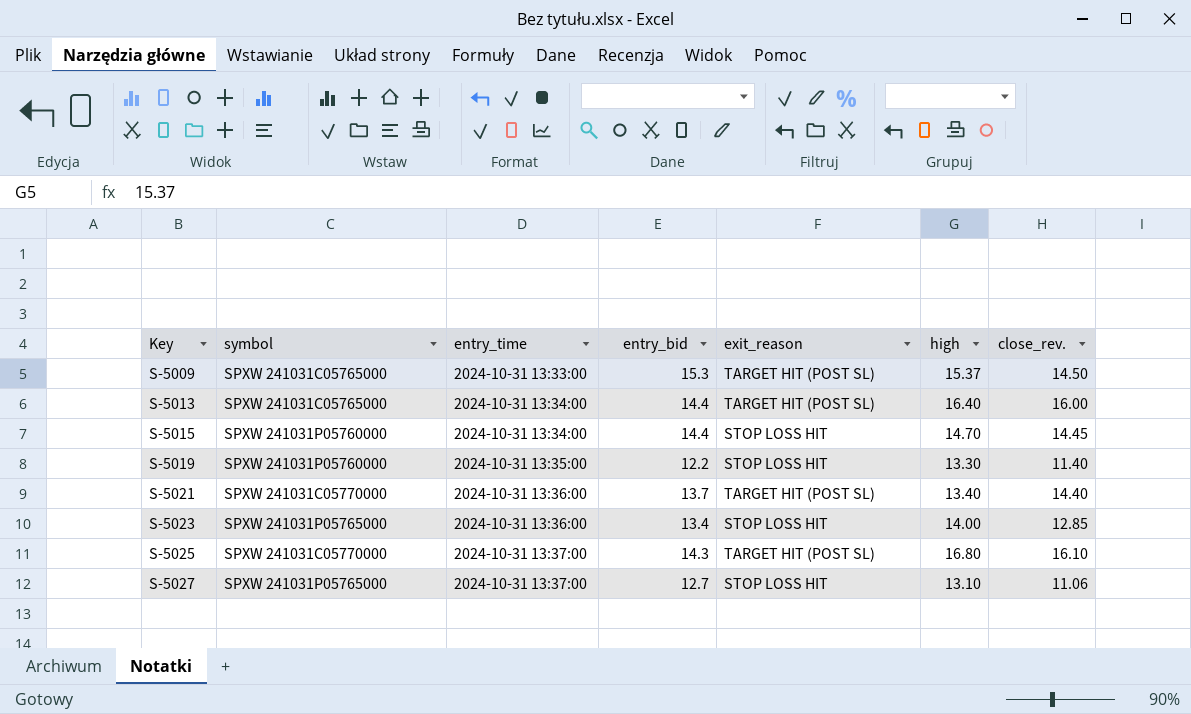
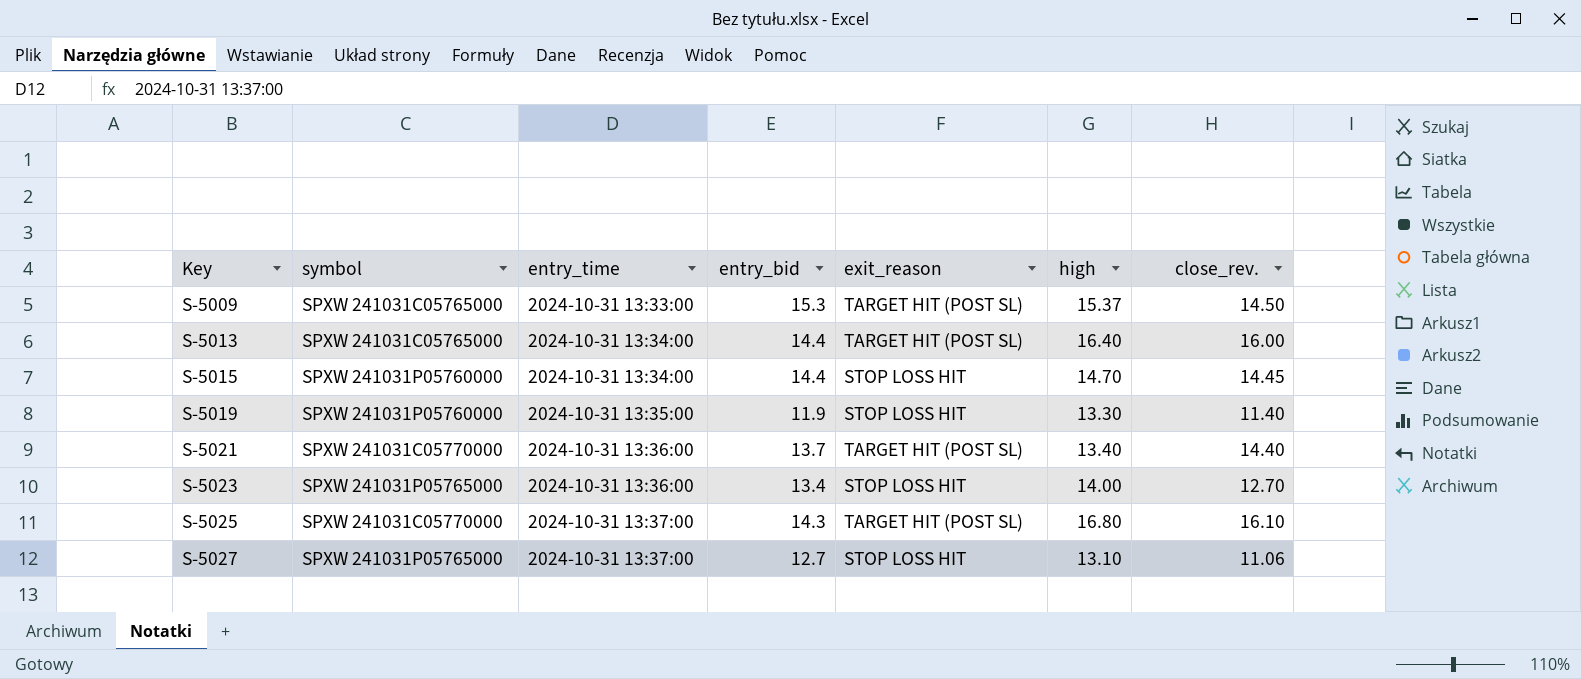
S-5019 | entry_bid: 12.2 -> 11.9
S-5023 | close_rev.: 12.85 -> 12.70

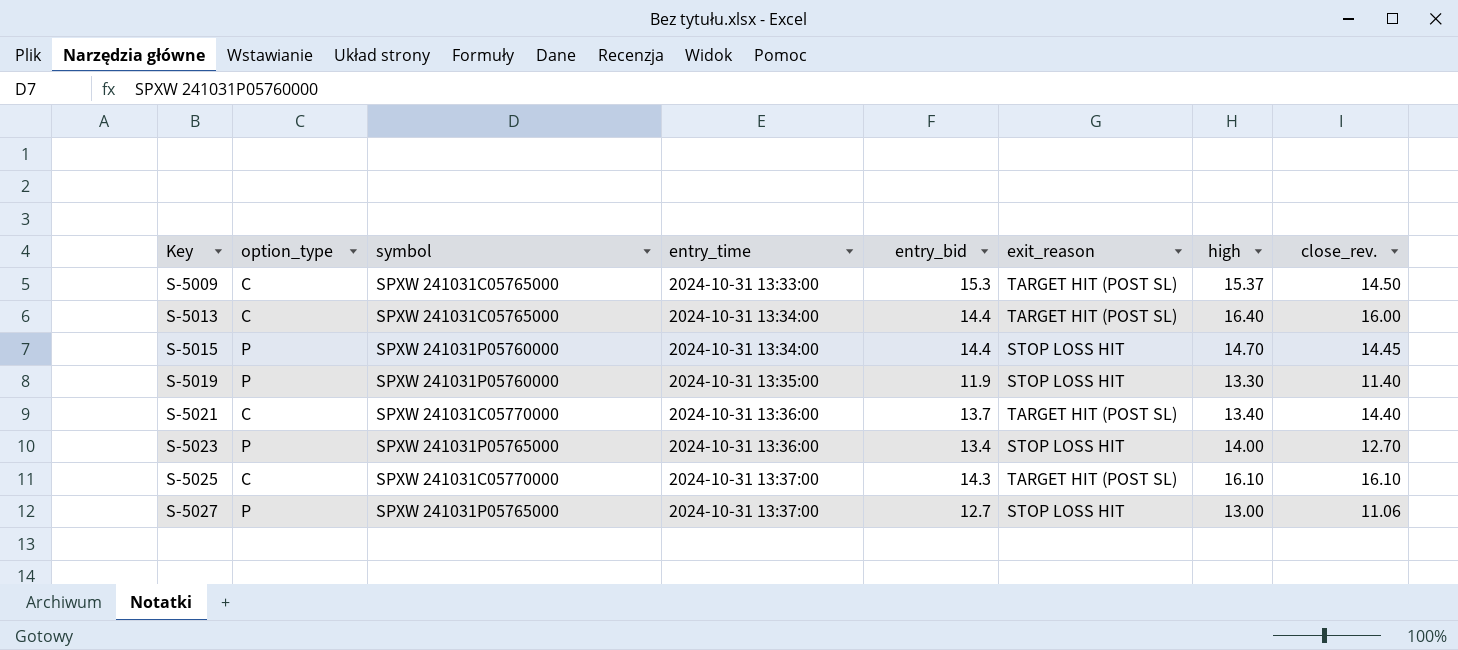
column option_type | position: none -> 2
S-5025 | high: 16.80 -> 16.10
S-5027 | high: 13.10 -> 13.00

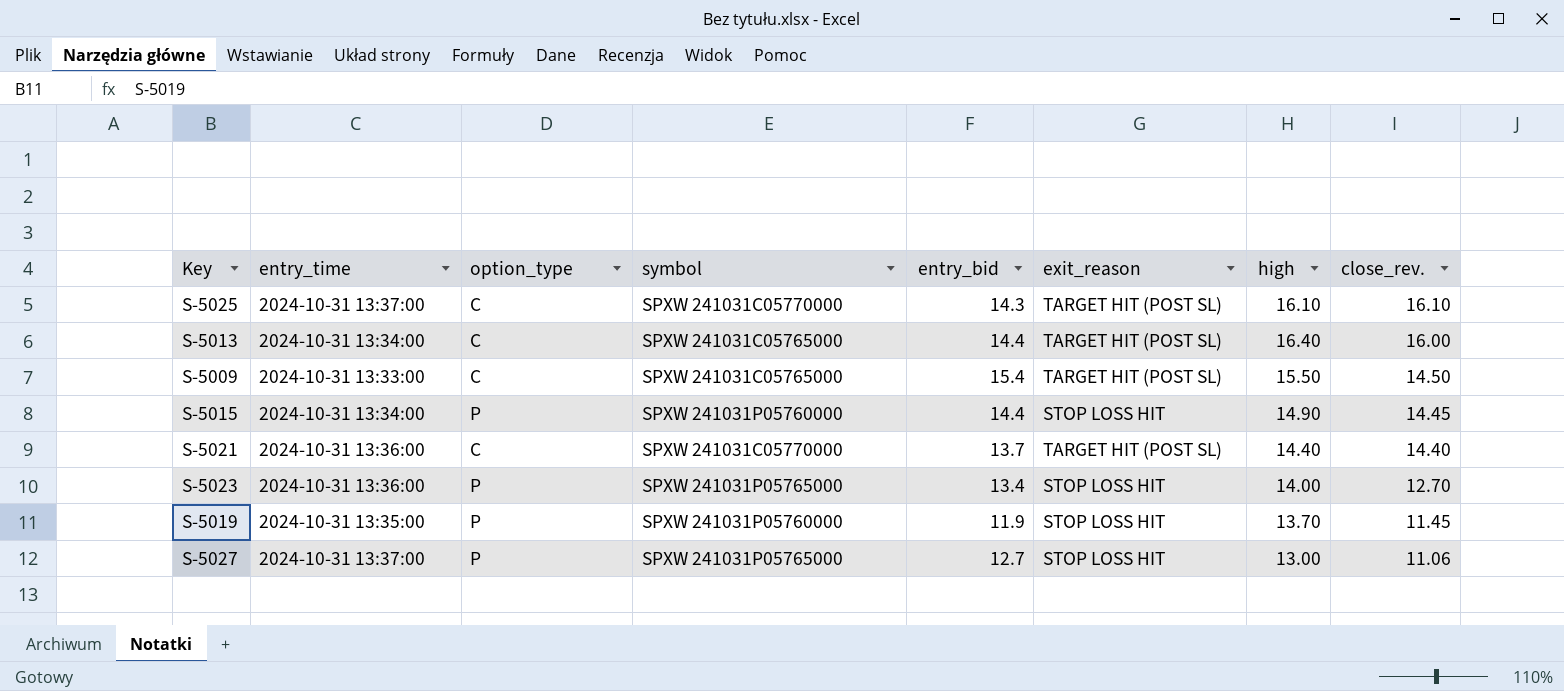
row order: Key ascending -> close_rev. descending
column entry_time | position: 4 -> 2
S-5009 | entry_bid: 15.3 -> 15.4
S-5009 | high: 15.37 -> 15.50
S-5015 | high: 14.70 -> 14.90
S-5021 | high: 13.40 -> 14.40
S-5019 | high: 13.30 -> 13.70
S-5019 | close_rev.: 11.40 -> 11.45

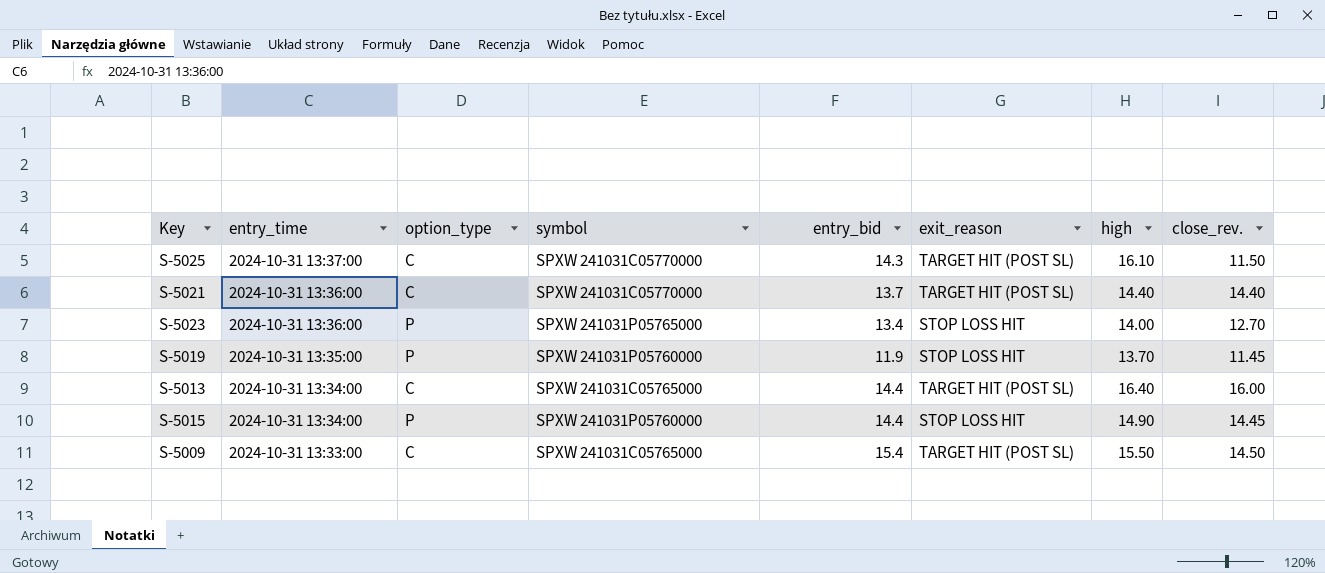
row order: close_rev. descending -> entry_time descending
row S-5027: 2024-10-31 13:37:00 | P | SPXW 241031P05765000 | 12.7 | STOP LOSS HIT | 13.00 | 11.06 -> none
S-5025 | close_rev.: 16.10 -> 11.50

